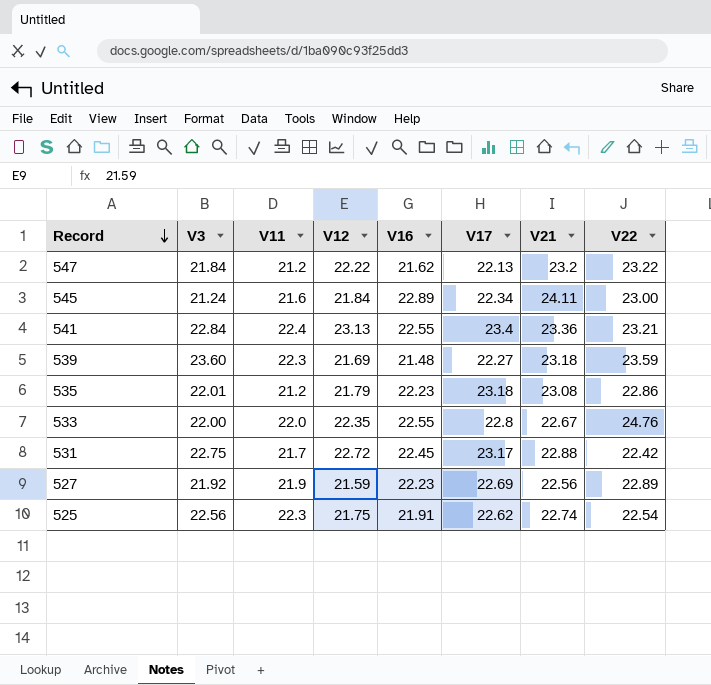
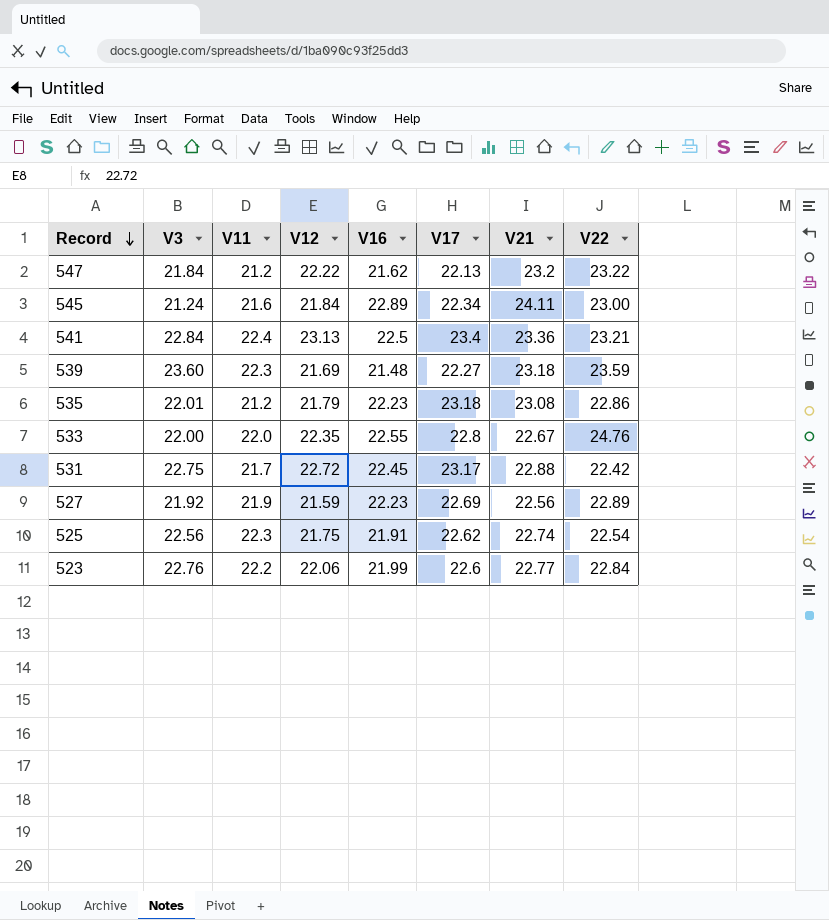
541 | V16: 22.55 -> 22.5
row 523: none -> 22.76 | 22.2 | 22.06 | 21.99 | 22.6 | 22.77 | 22.84

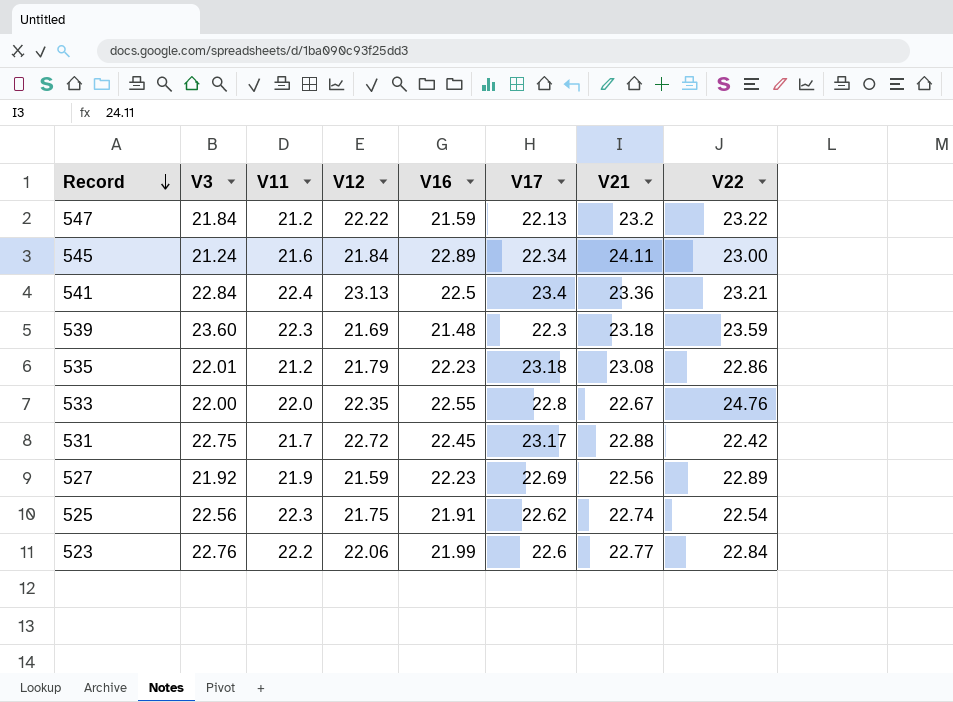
547 | V16: 21.62 -> 21.59
539 | V17: 22.27 -> 22.3

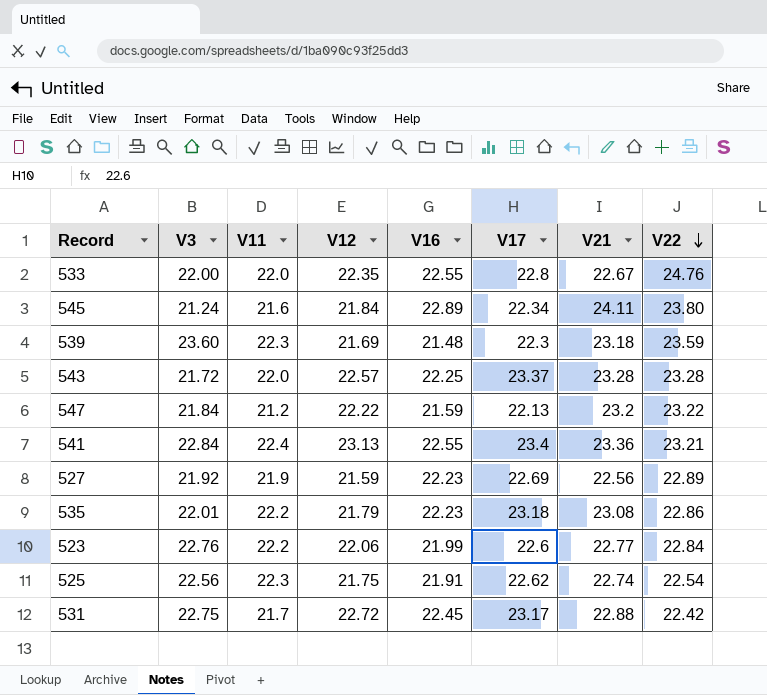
row order: Record descending -> V22 descending
545 | V22: 23.00 -> 23.80
row 543: none -> 21.72 | 22.0 | 22.57 | 22.25 | 23.37 | 23.28 | 23.28
541 | V16: 22.5 -> 22.55
535 | V11: 21.2 -> 22.2

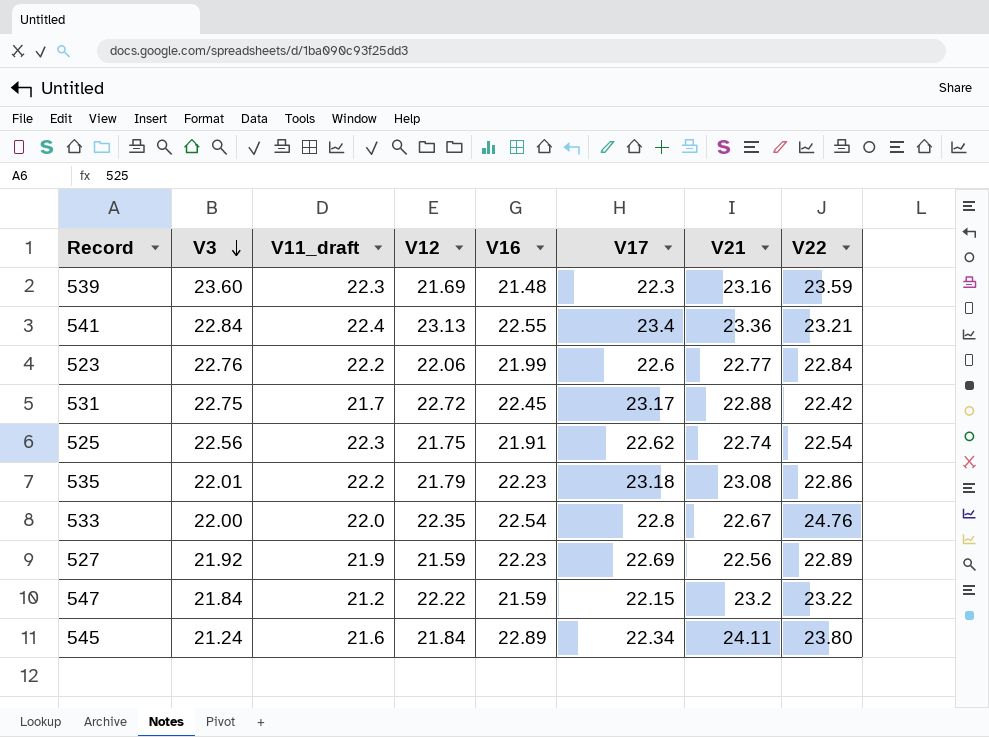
row order: V22 descending -> V3 descending
column name: V11 -> V11_draft
row 543: 21.72 | 22.0 | 22.57 | 22.25 | 23.37 | 23.28 | 23.28 -> none
539 | V21: 23.18 -> 23.16
533 | V16: 22.55 -> 22.54
547 | V17: 22.13 -> 22.15

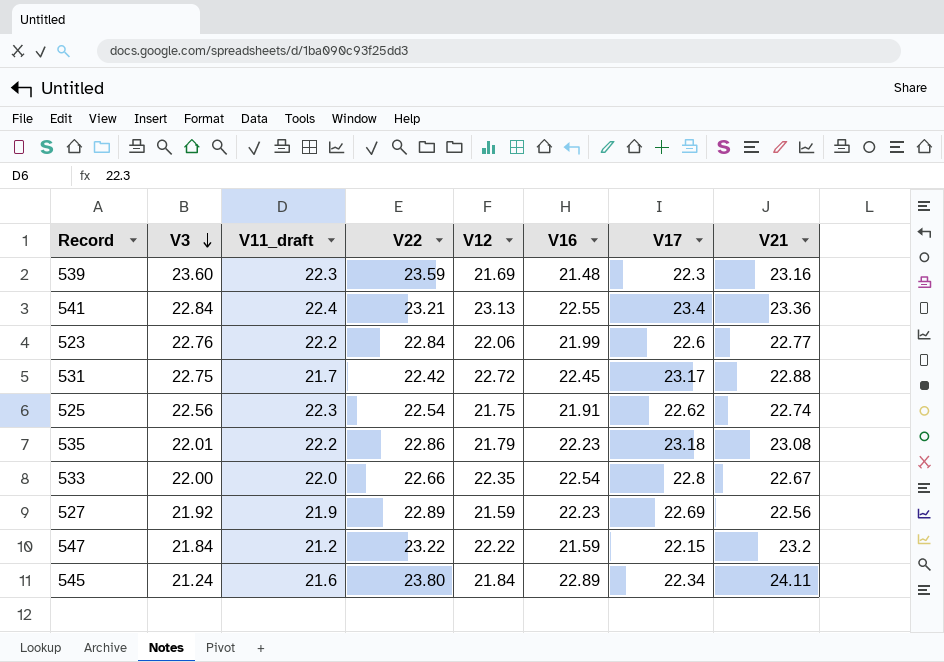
column V22 | position: 8 -> 4
533 | V22: 24.76 -> 22.66

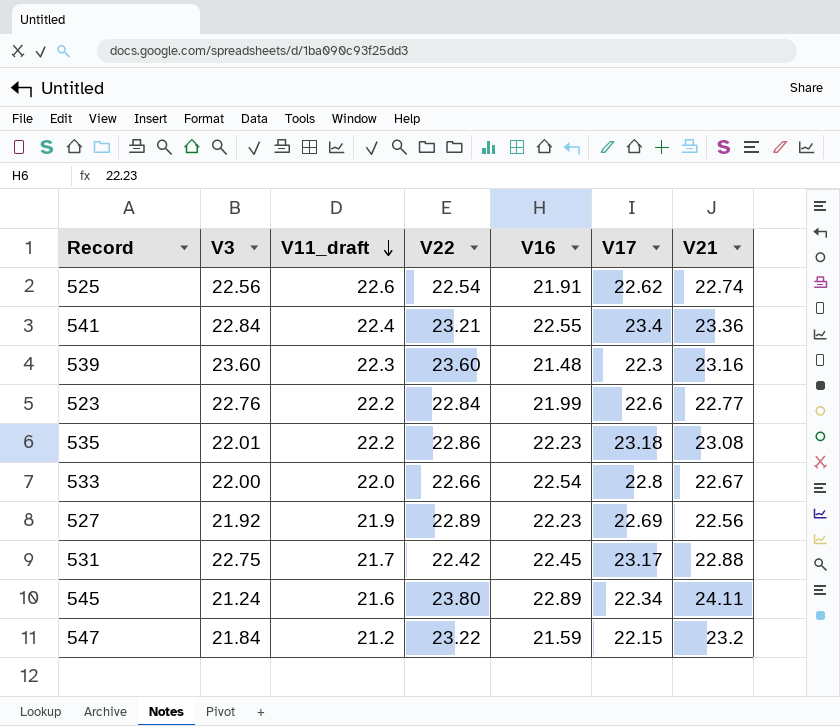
row order: V3 descending -> V11_draft descending
column V12 | position: 5 -> none
525 | V11_draft: 22.3 -> 22.6
539 | V22: 23.59 -> 23.60

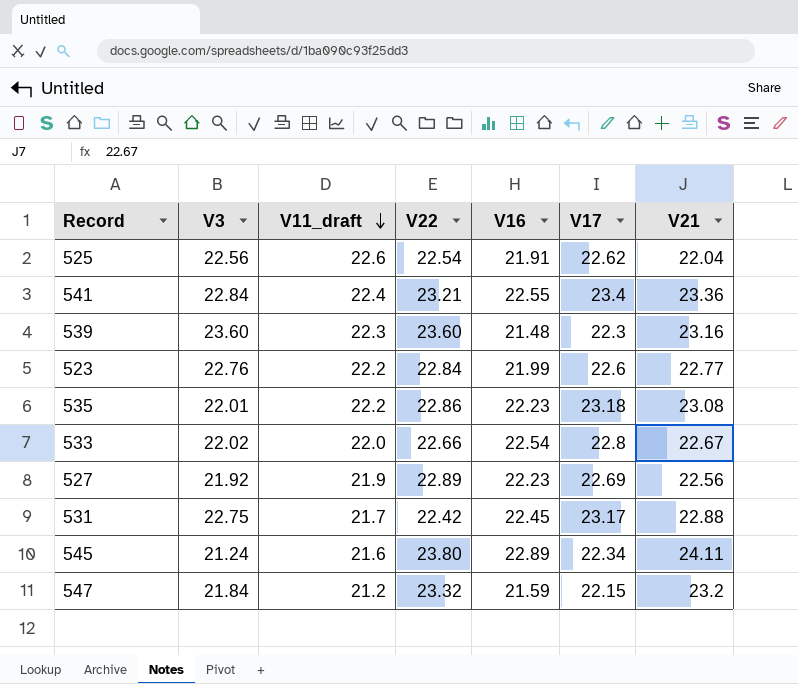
525 | V21: 22.74 -> 22.04
533 | V3: 22.00 -> 22.02
547 | V22: 23.22 -> 23.32

